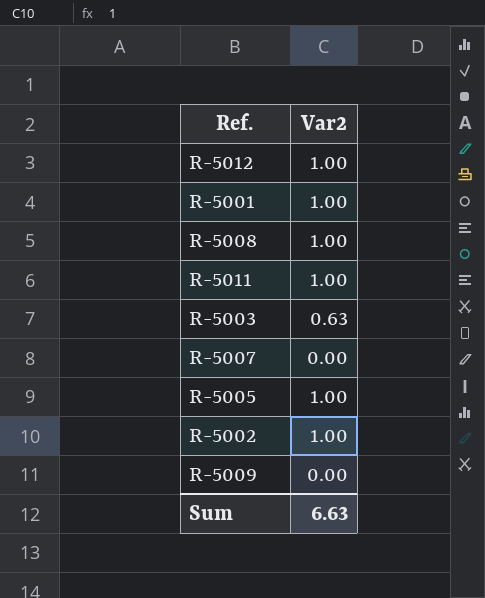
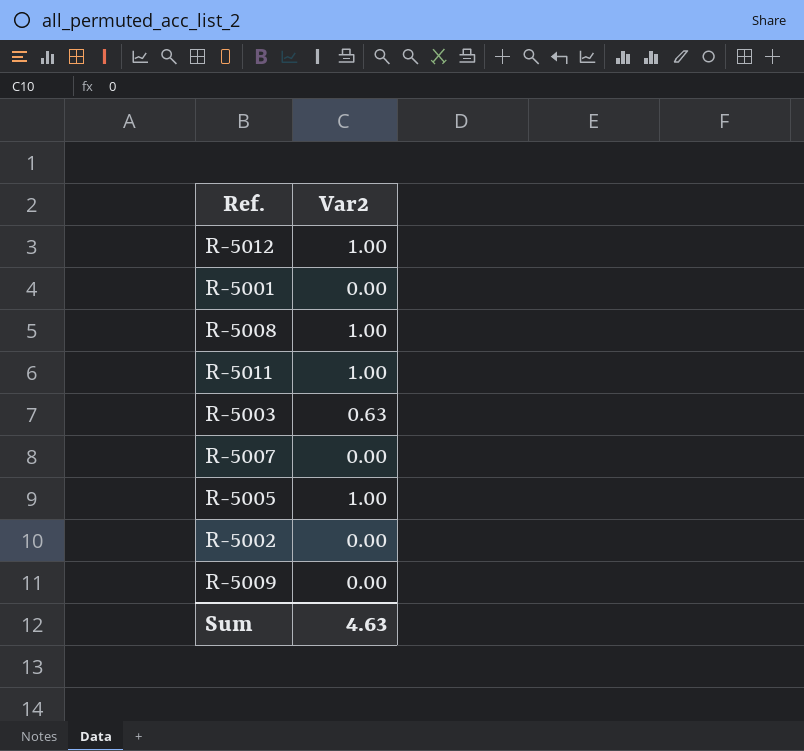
R-5001 | Var2: 1.00 -> 0.00
R-5002 | Var2: 1.00 -> 0.00
Sum | Var2: 6.63 -> 4.63

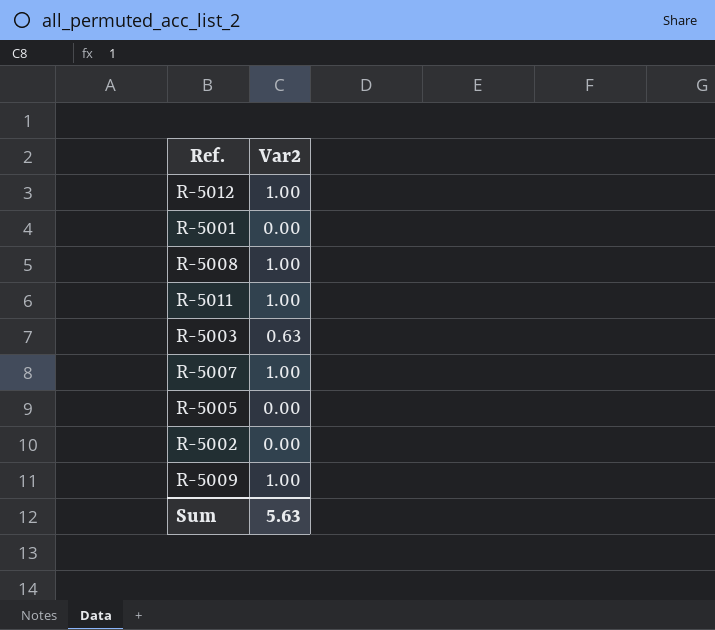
R-5007 | Var2: 0.00 -> 1.00
R-5005 | Var2: 1.00 -> 0.00
R-5009 | Var2: 0.00 -> 1.00
Sum | Var2: 4.63 -> 5.63

